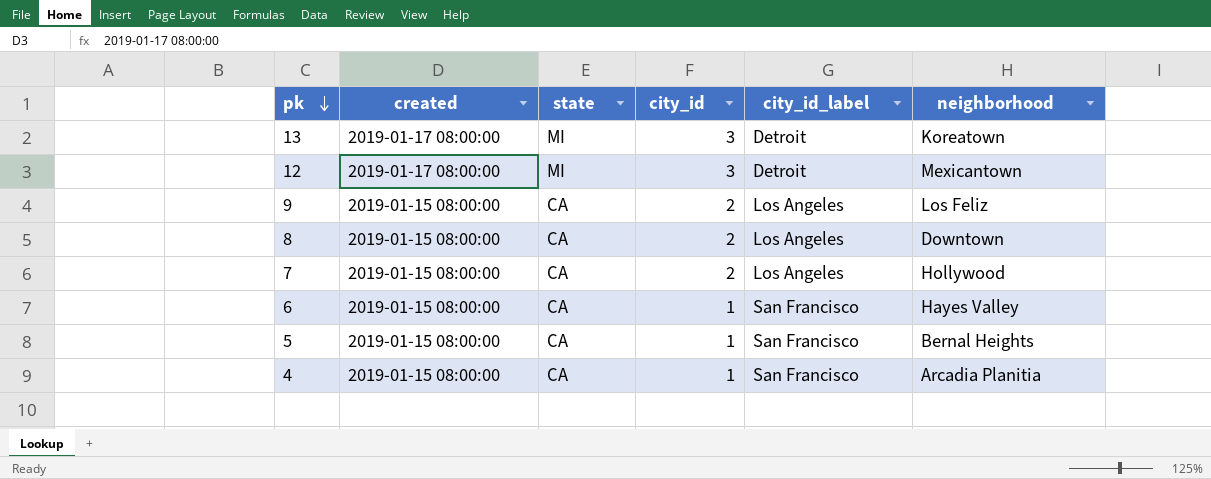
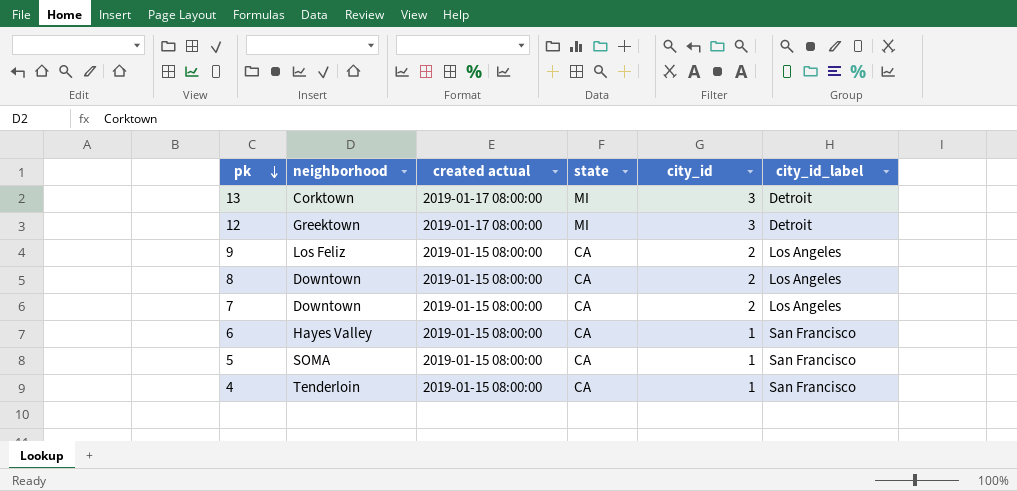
column neighborhood | position: 6 -> 2
column name: created -> created actual
13 | neighborhood: Koreatown -> Corktown
12 | neighborhood: Mexicantown -> Greektown
7 | neighborhood: Hollywood -> Downtown
5 | neighborhood: Bernal Heights -> SOMA
4 | neighborhood: Arcadia Planitia -> Tenderloin

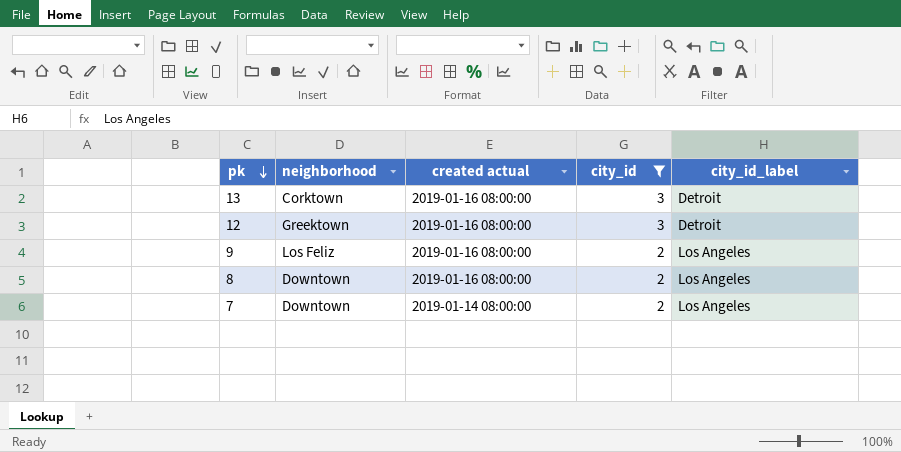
filter: none -> city_id != 1
column state | position: 4 -> none
13 | created actual: 2019-01-17 08:00:00 -> 2019-01-16 08:00:00
12 | created actual: 2019-01-17 08:00:00 -> 2019-01-16 08:00:00
9 | created actual: 2019-01-15 08:00:00 -> 2019-01-16 08:00:00
8 | created actual: 2019-01-15 08:00:00 -> 2019-01-16 08:00:00
7 | created actual: 2019-01-15 08:00:00 -> 2019-01-14 08:00:00

